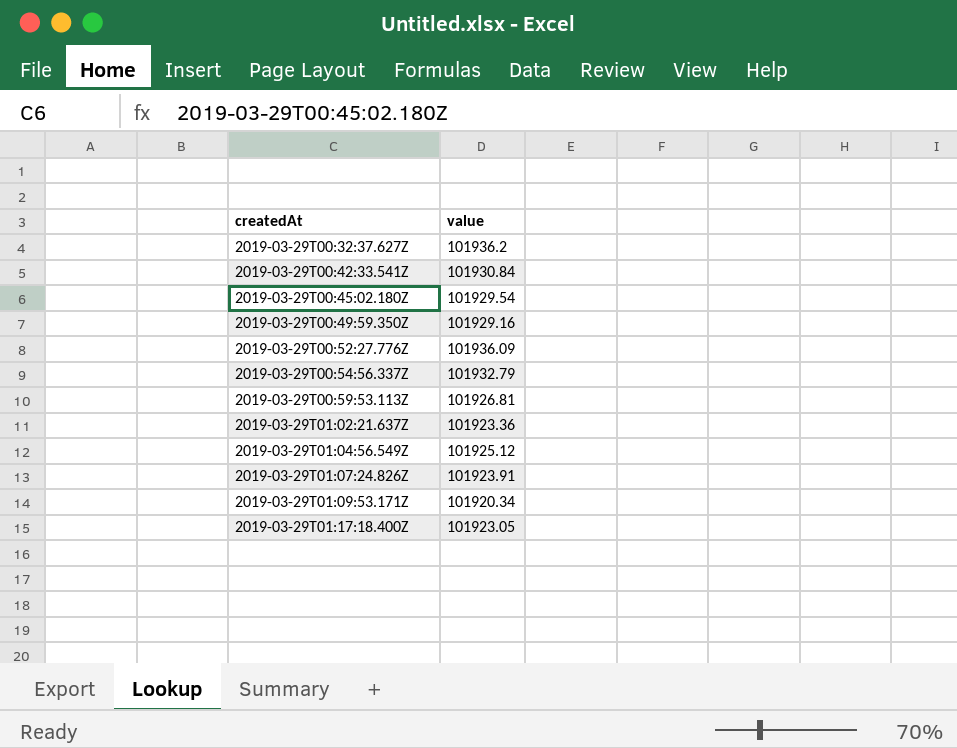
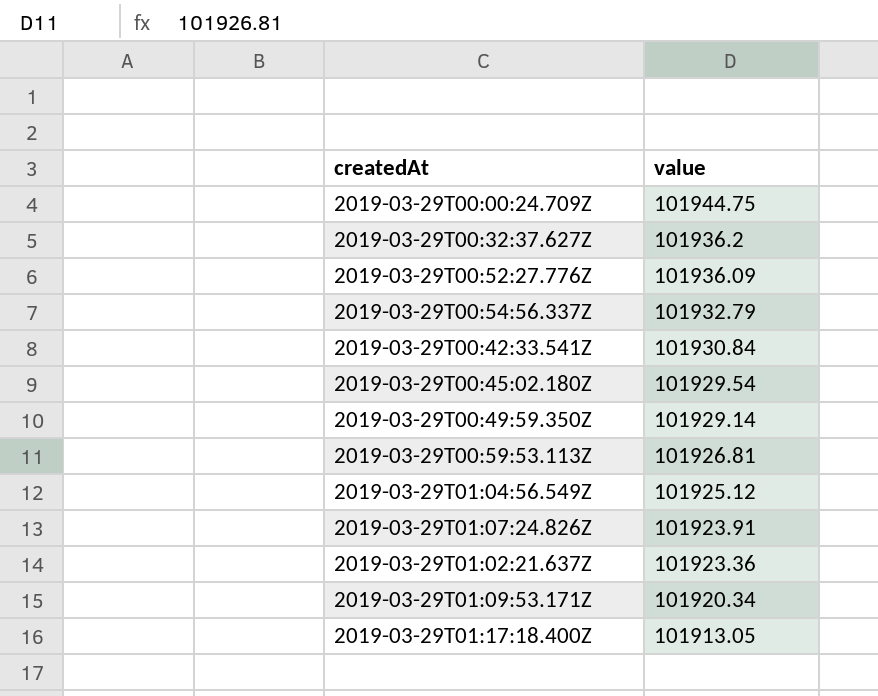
row order: createdAt ascending -> value descending
row 2019-03-29T00:00:24.709Z: none -> 101944.75
2019-03-29T00:49:59.350Z | value: 101929.16 -> 101929.14
2019-03-29T01:17:18.400Z | value: 101923.05 -> 101913.05

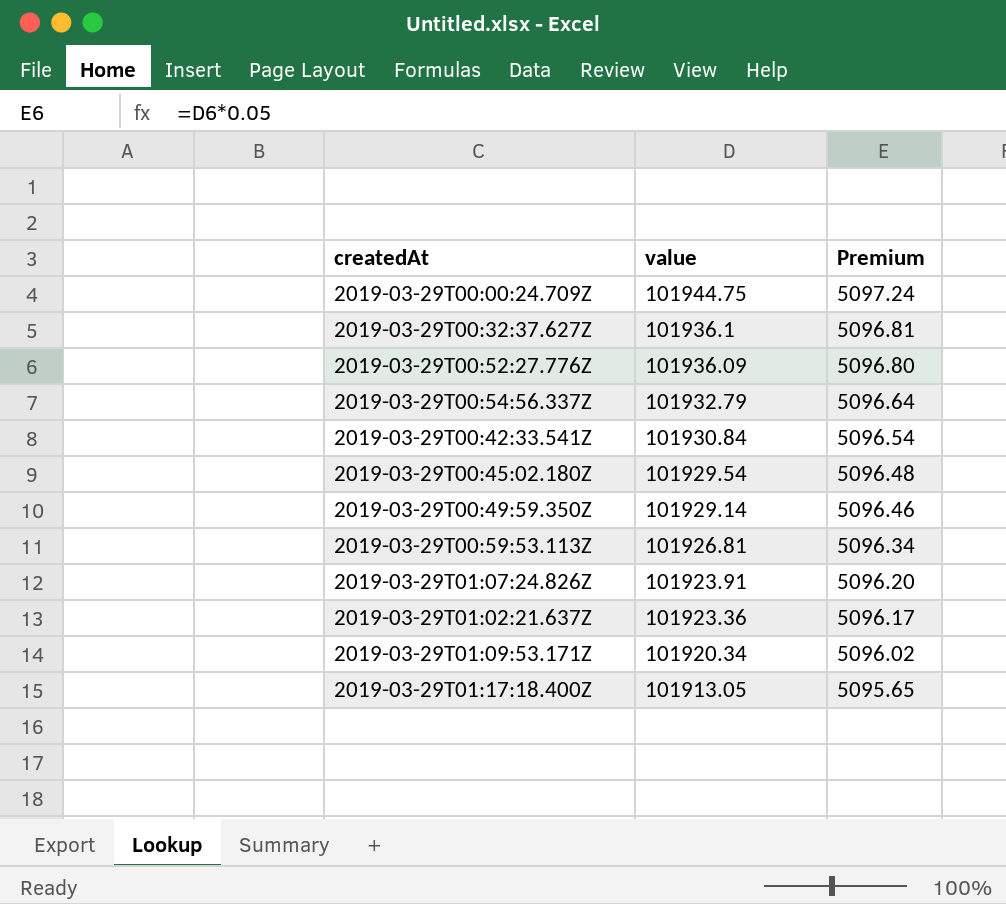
column Premium | formula: none -> [value] * 0.05
row 2019-03-29T01:04:56.549Z: 101925.12 -> none
2019-03-29T00:32:37.627Z | value: 101936.2 -> 101936.1

